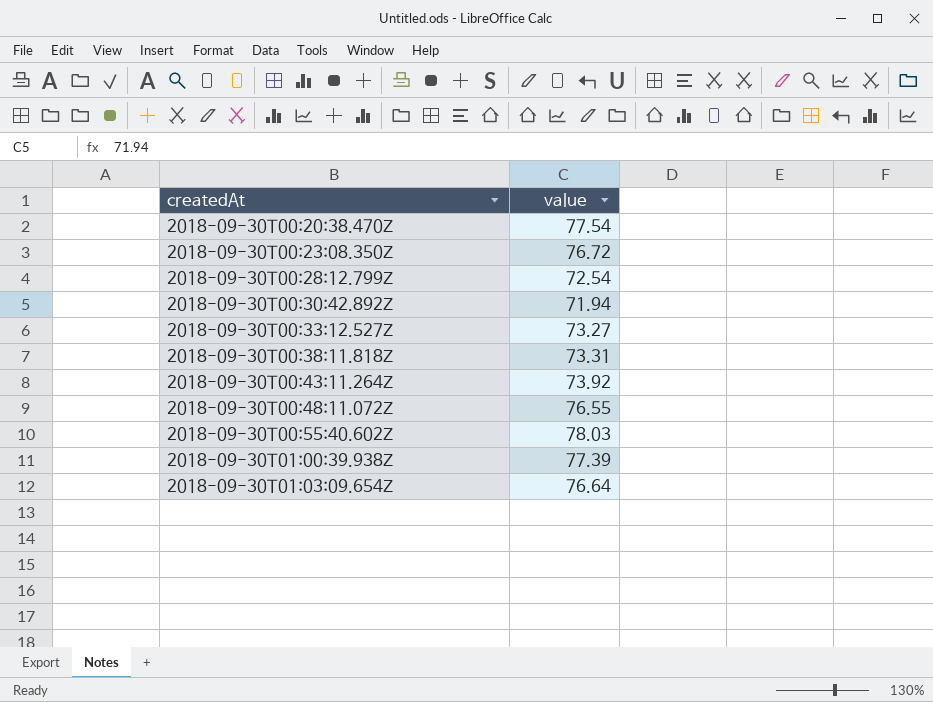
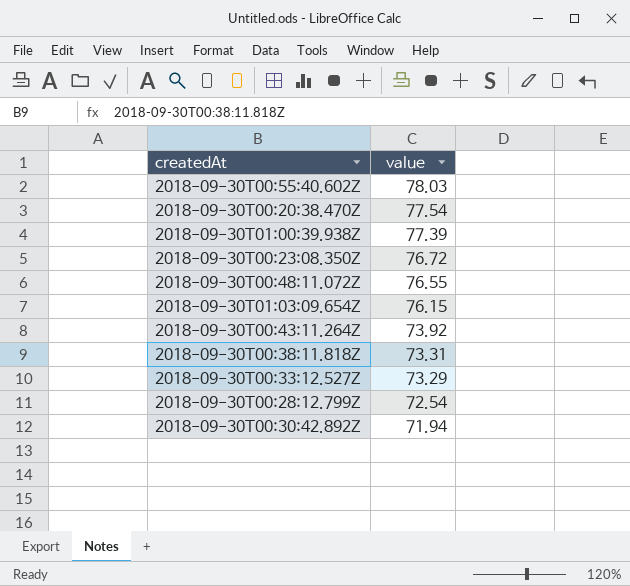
row order: createdAt ascending -> value descending
2018-09-30T01:03:09.654Z | value: 76.64 -> 76.15
2018-09-30T00:33:12.527Z | value: 73.27 -> 73.29

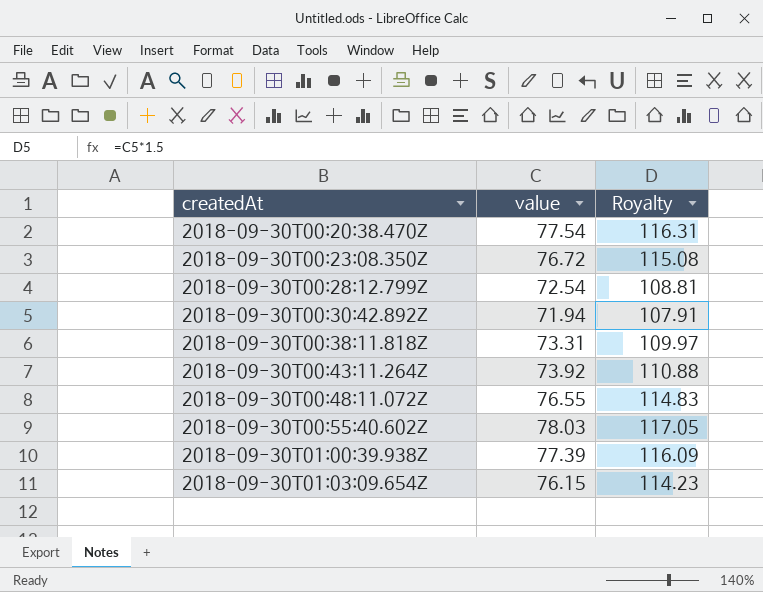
row order: value descending -> createdAt ascending
column Royalty | formula: none -> [value] * 1.5
row 2018-09-30T00:33:12.527Z: 73.29 -> none

